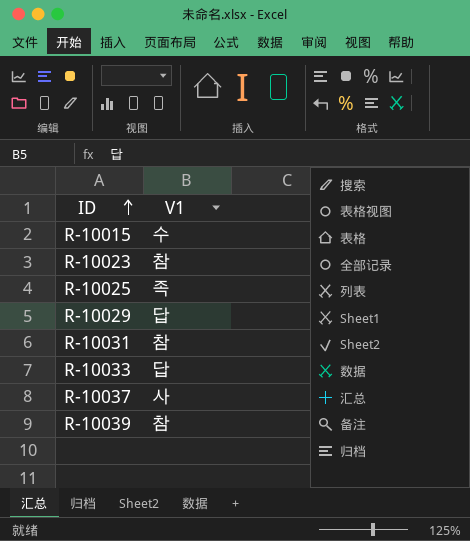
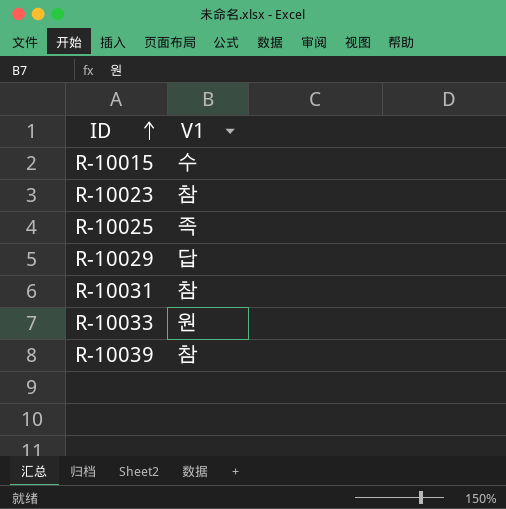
row R-10037: 사 -> none
R-10033 | V1: 답 -> 원

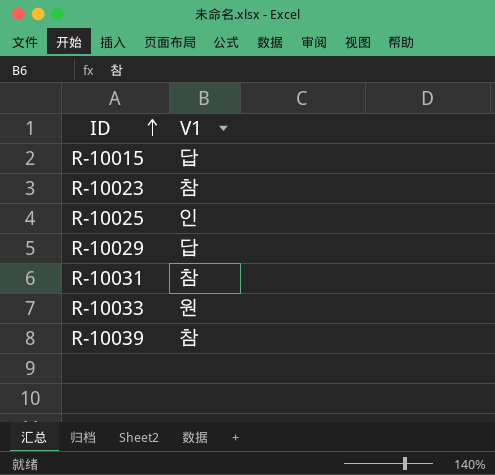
R-10015 | V1: 수 -> 답
R-10025 | V1: 족 -> 인

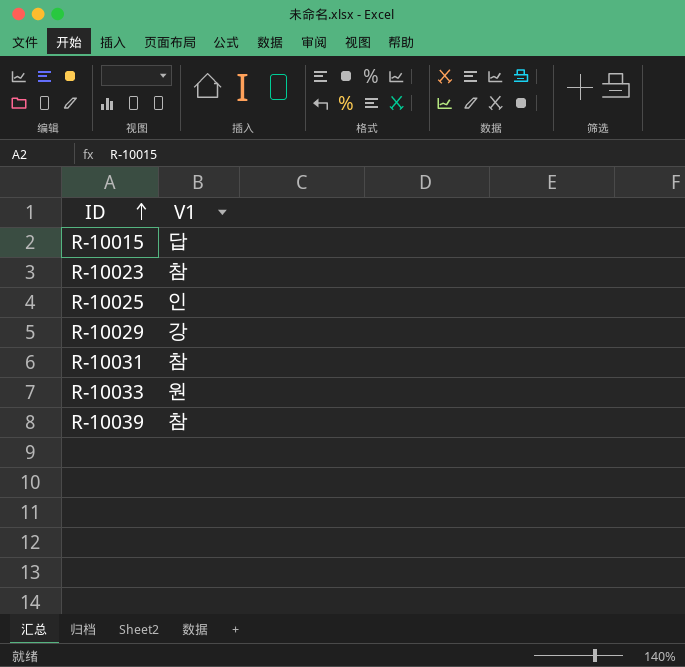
R-10029 | V1: 답 -> 강

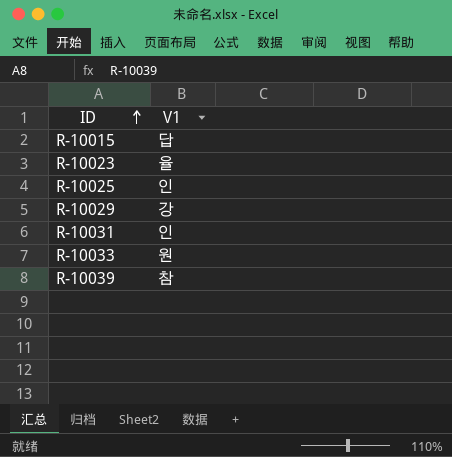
R-10023 | V1: 참 -> 율
R-10031 | V1: 참 -> 인

